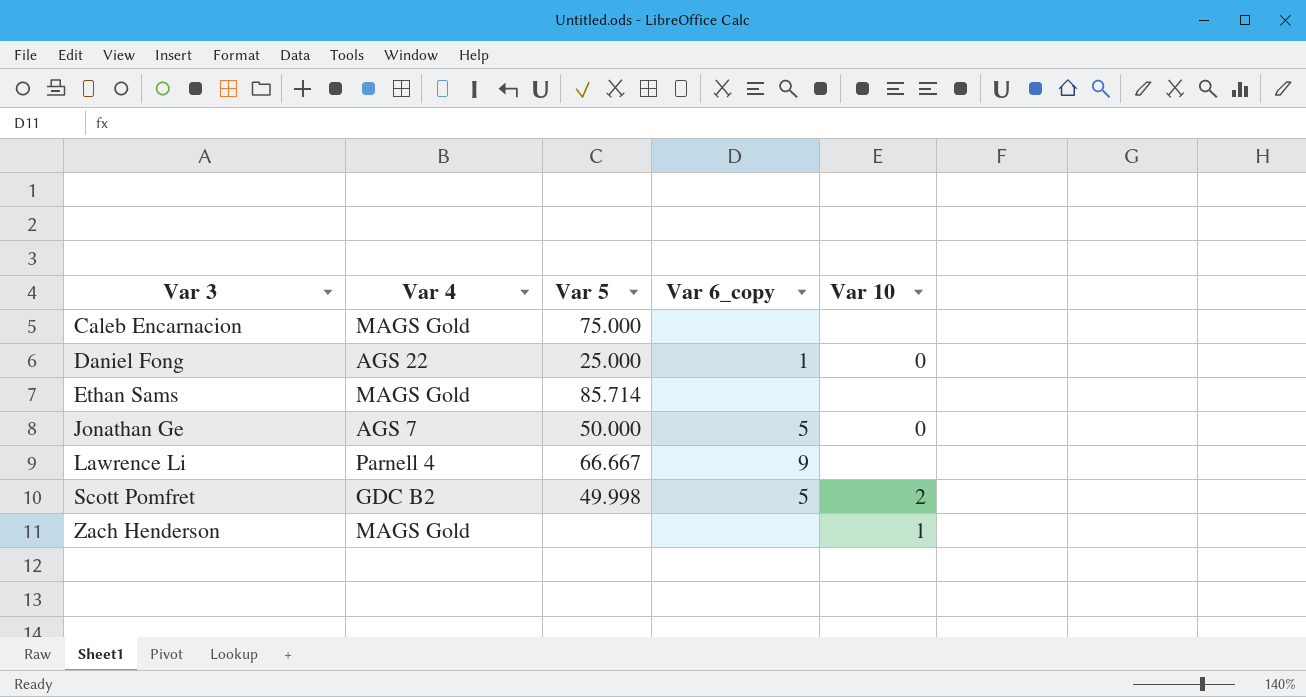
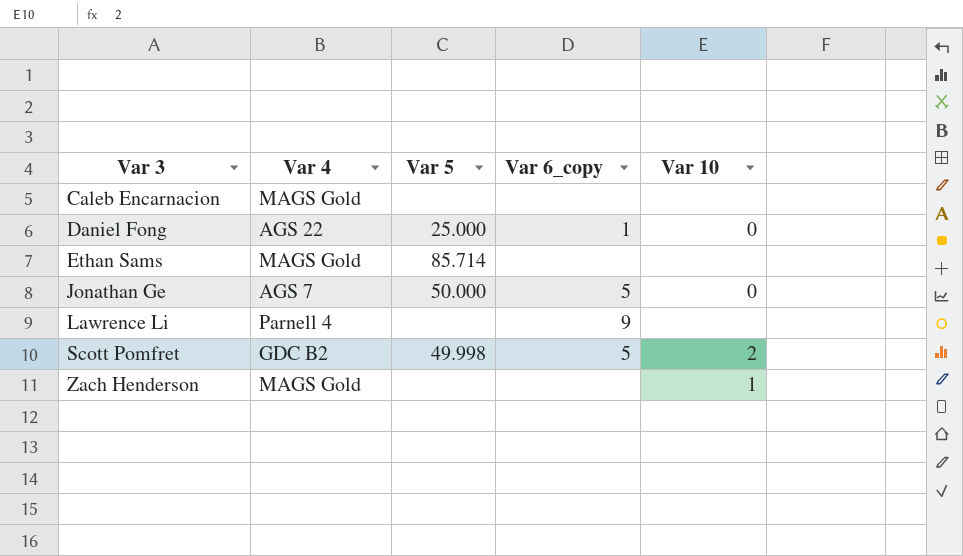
Caleb Encarnacion | Var 5: 75.000 -> none
Lawrence Li | Var 5: 66.667 -> none

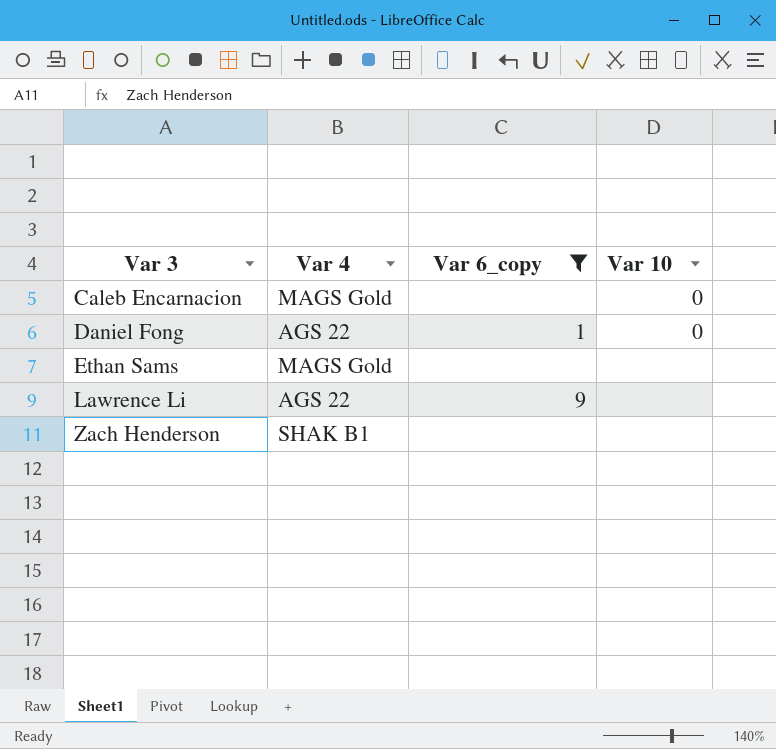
filter: none -> Var 6_copy != 5
column Var 5 | position: 3 -> none
Caleb Encarnacion | Var 10: none -> 0
Lawrence Li | Var 4: Parnell 4 -> AGS 22
Zach Henderson | Var 4: MAGS Gold -> SHAK B1
Zach Henderson | Var 10: 1 -> none

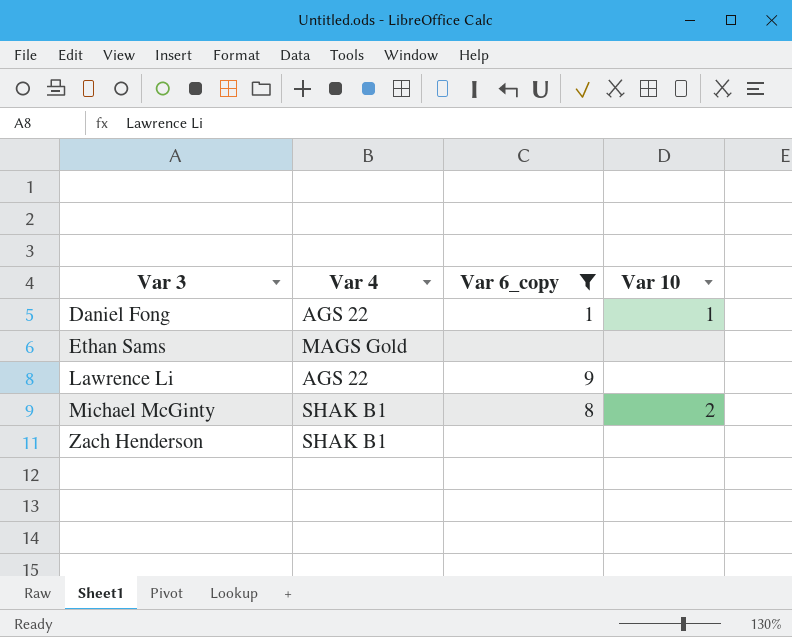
row Caleb Encarnacion: MAGS Gold | none | 0 -> none
Daniel Fong | Var 10: 0 -> 1
row Michael McGinty: none -> SHAK B1 | 8 | 2

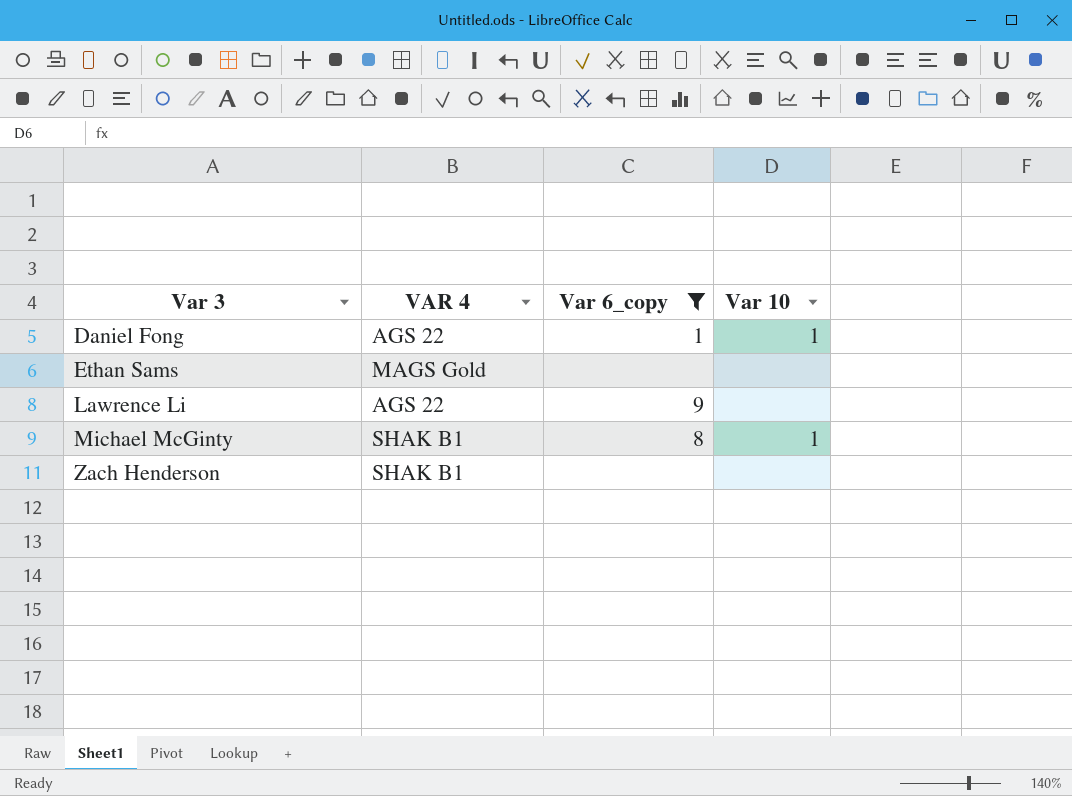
column name: Var 4 -> VAR 4
Michael McGinty | Var 10: 2 -> 1

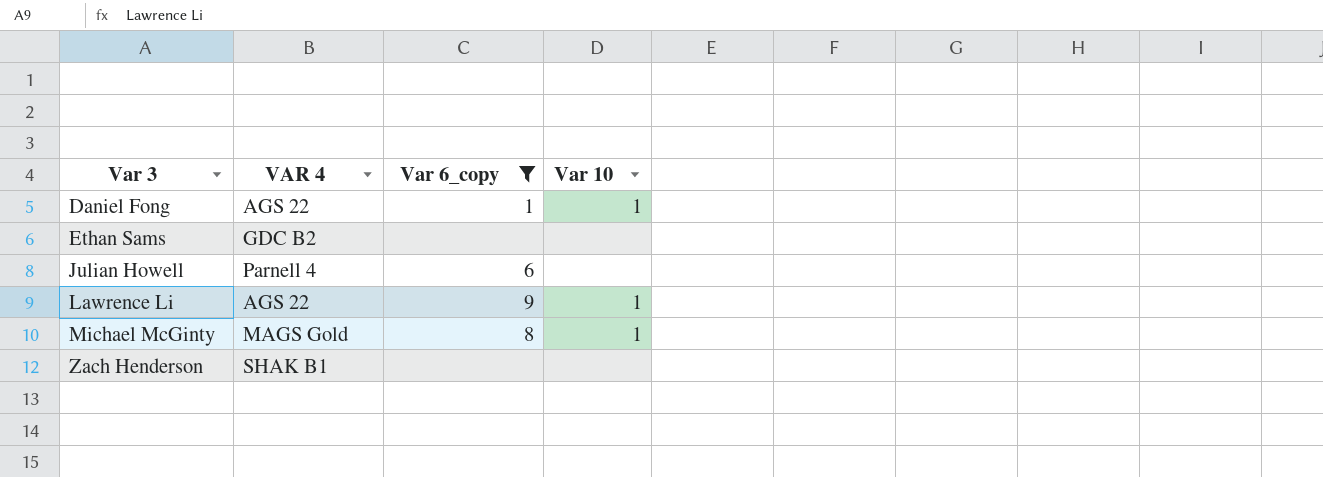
Ethan Sams | VAR 4: MAGS Gold -> GDC B2
row Julian Howell: none -> Parnell 4 | 6 | none
Lawrence Li | Var 10: none -> 1
Michael McGinty | VAR 4: SHAK B1 -> MAGS Gold

